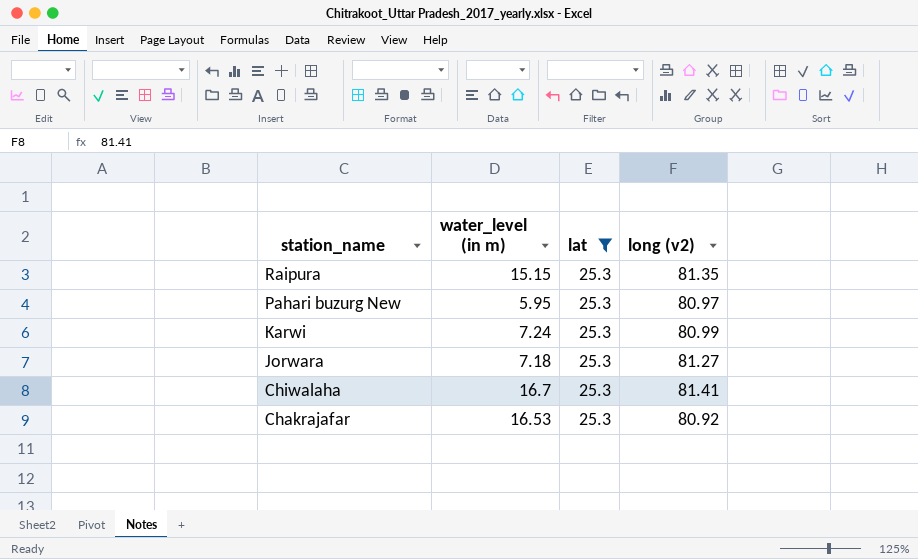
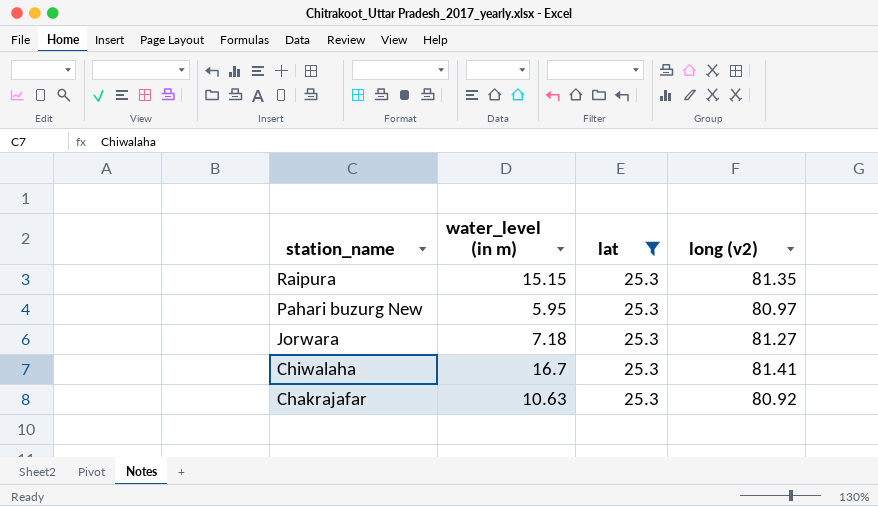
row Karwi: 7.24 | 25.3 | 80.99 -> none
Chakrajafar | water_level (in m): 16.53 -> 10.63

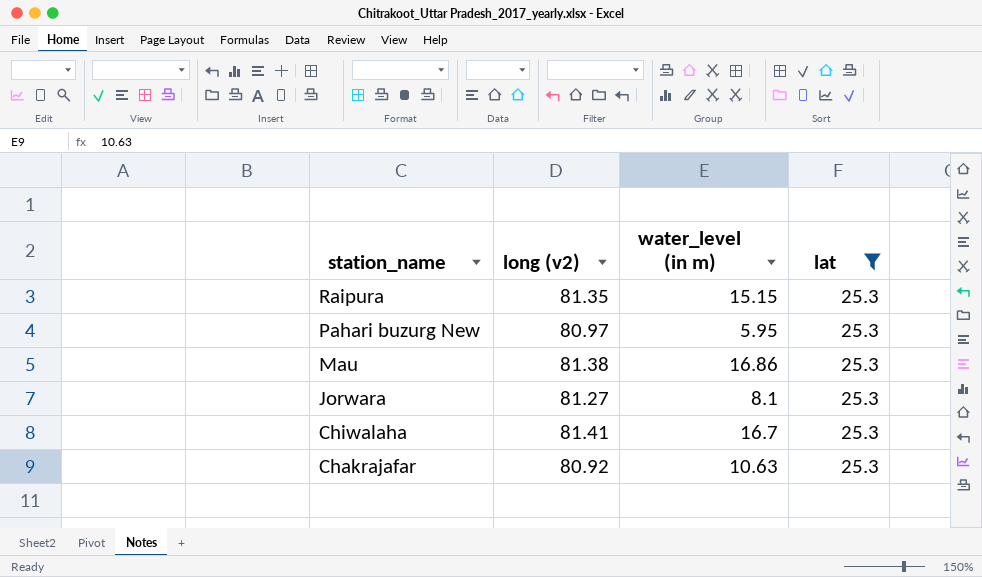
column long (v2) | position: 4 -> 2
row Mau: none -> 81.38 | 16.86 | 25.3
Jorwara | water_level (in m): 7.18 -> 8.1

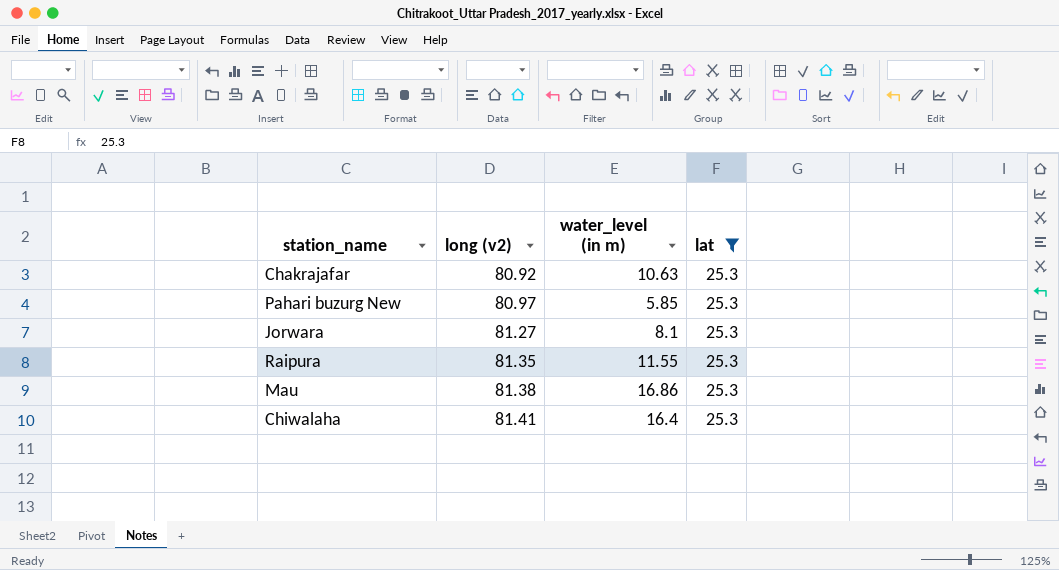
row order: station_name descending -> long (v2) ascending
Pahari buzurg New | water_level (in m): 5.95 -> 5.85
Raipura | water_level (in m): 15.15 -> 11.55
Chiwalaha | water_level (in m): 16.7 -> 16.4

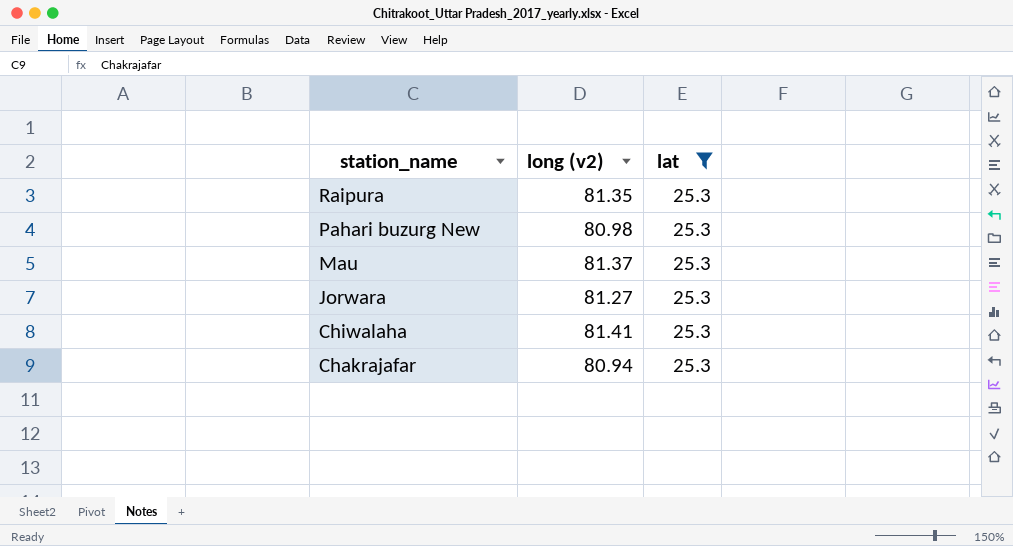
row order: long (v2) ascending -> station_name descending
column water_level (in m) | position: 3 -> none
Pahari buzurg New | long (v2): 80.97 -> 80.98
Mau | long (v2): 81.38 -> 81.37
Chakrajafar | long (v2): 80.92 -> 80.94

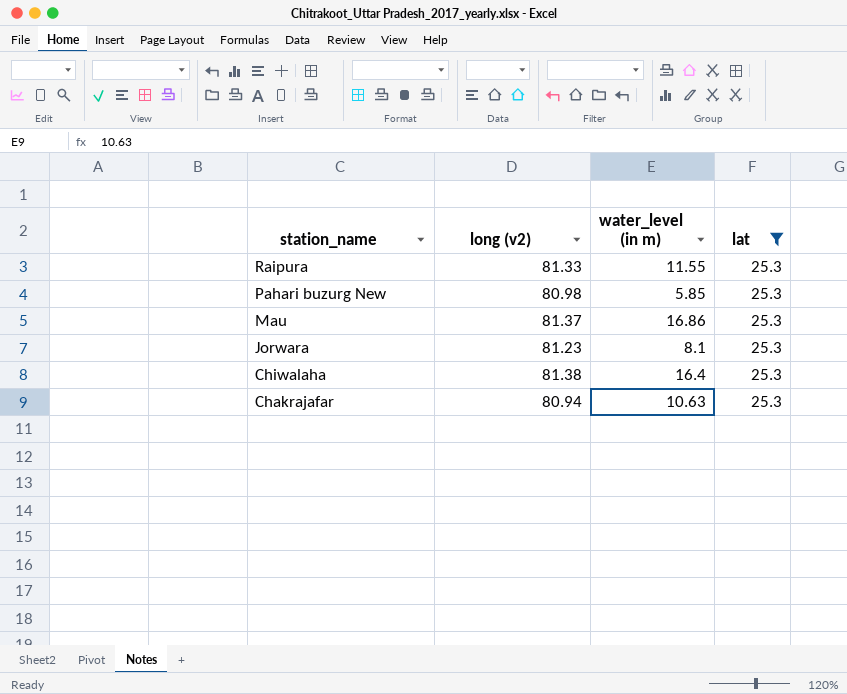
column water_level (in m) | position: none -> 3
Raipura | long (v2): 81.35 -> 81.33
Jorwara | long (v2): 81.27 -> 81.23
Chiwalaha | long (v2): 81.41 -> 81.38

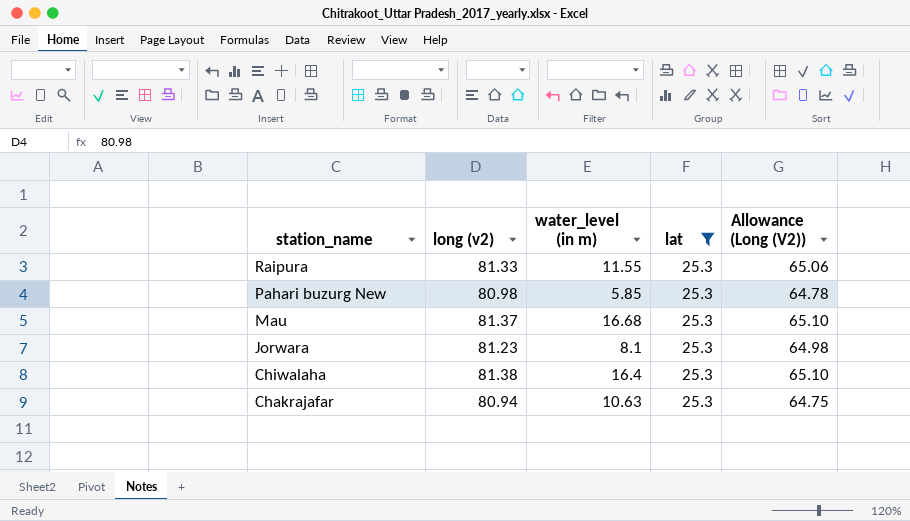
column Allowance (Long (V2)) | formula: none -> [long (v2)] * 0.8
Mau | water_level (in m): 16.86 -> 16.68

